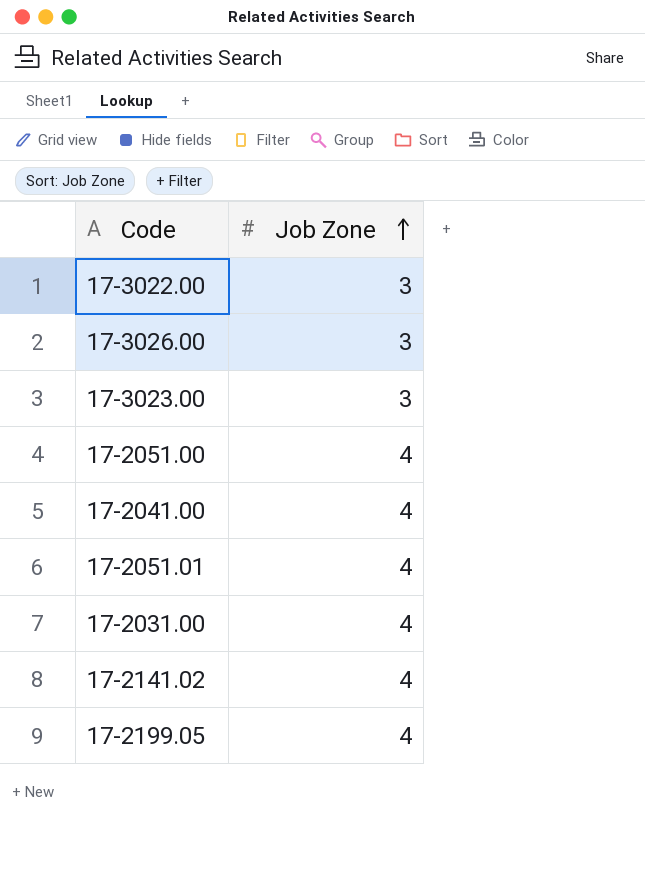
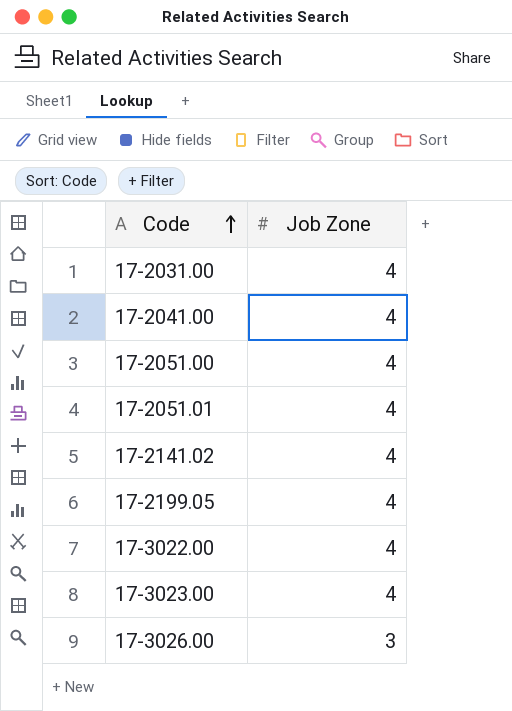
row order: Job Zone ascending -> Code ascending
17-3022.00 | Job Zone: 3 -> 4
17-3023.00 | Job Zone: 3 -> 4

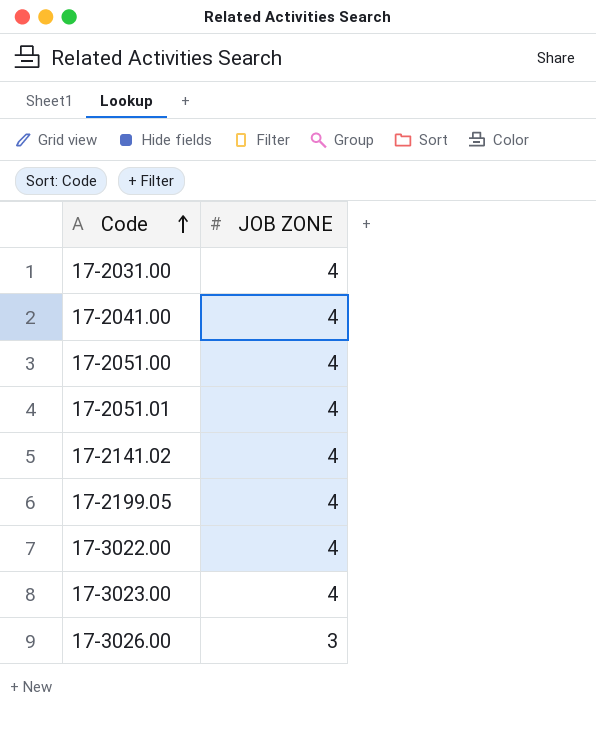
column name: Job Zone -> JOB ZONE

